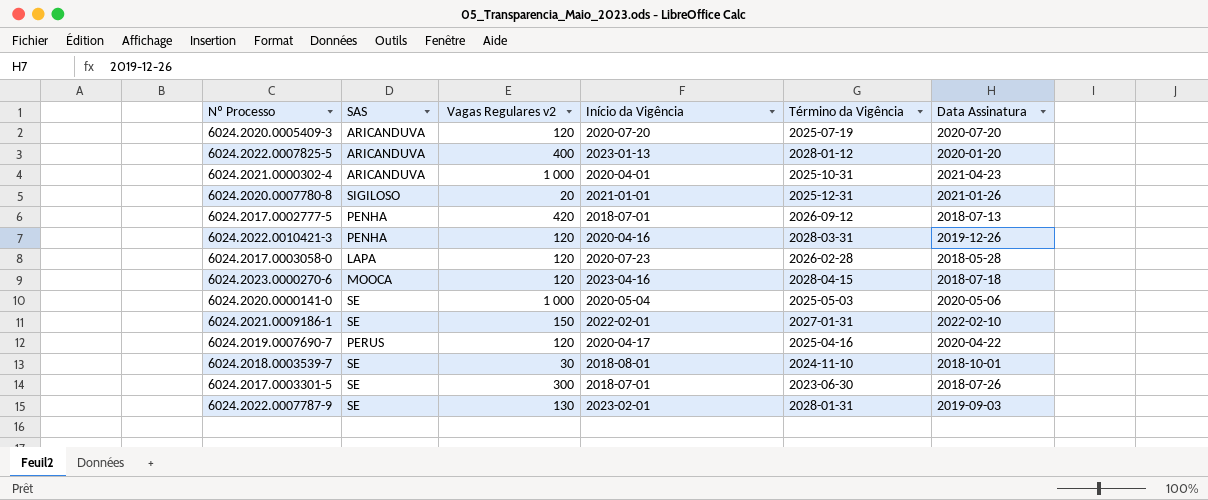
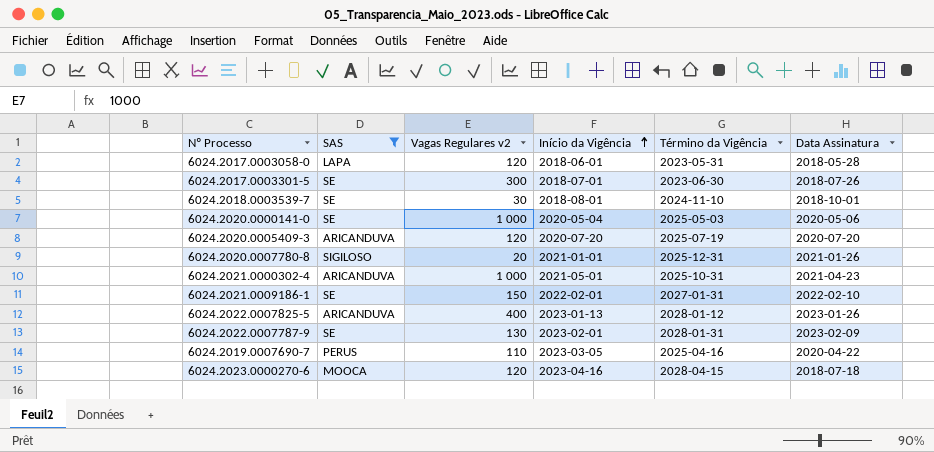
filter: none -> SAS != PENHA
row order: none -> Início da Vigência ascending
6024.2017.0003058-0 | Início da Vigência: 2020-07-23 -> 2018-06-01
6024.2017.0003058-0 | Término da Vigência: 2026-02-28 -> 2023-05-31
6024.2021.0000302-4 | Início da Vigência: 2020-04-01 -> 2021-05-01
6024.2022.0007825-5 | Data Assinatura: 2020-01-20 -> 2023-01-26
6024.2022.0007787-9 | Data Assinatura: 2019-09-03 -> 2023-02-09
6024.2019.0007690-7 | Vagas Regulares v2: 120 -> 110
6024.2019.0007690-7 | Início da Vigência: 2020-04-17 -> 2023-03-05

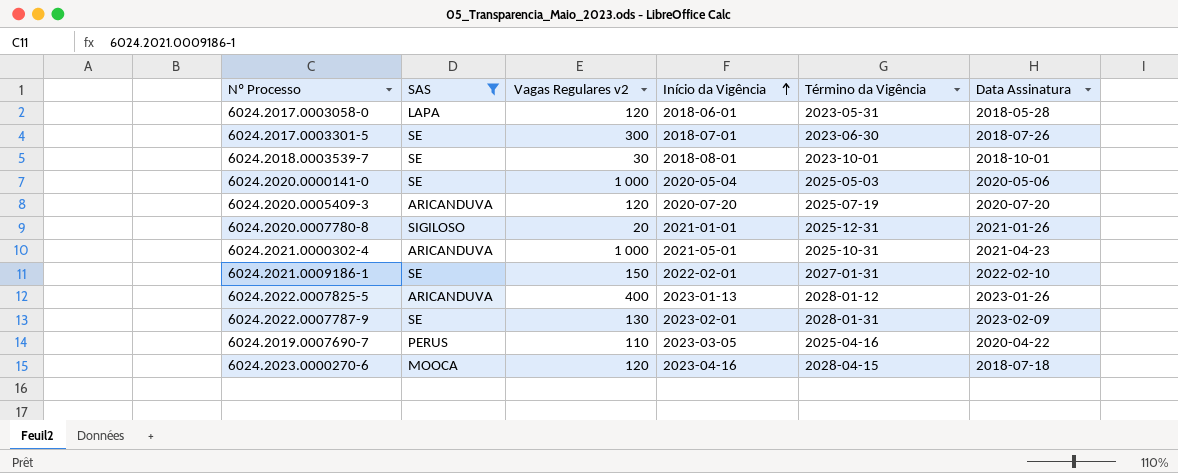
6024.2018.0003539-7 | Término da Vigência: 2024-11-10 -> 2023-10-01

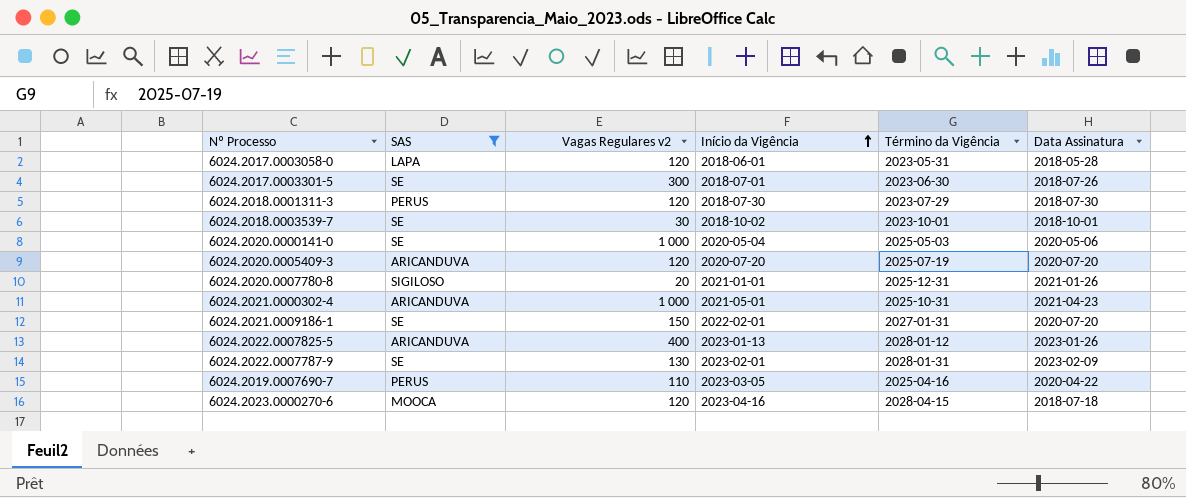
row 6024.2018.0001311-3: none -> PERUS | 120 | 2018-07-30 | 2023-07-29 | 2018-07-30
6024.2018.0003539-7 | Início da Vigência: 2018-08-01 -> 2018-10-02
6024.2021.0009186-1 | Data Assinatura: 2022-02-10 -> 2020-07-20

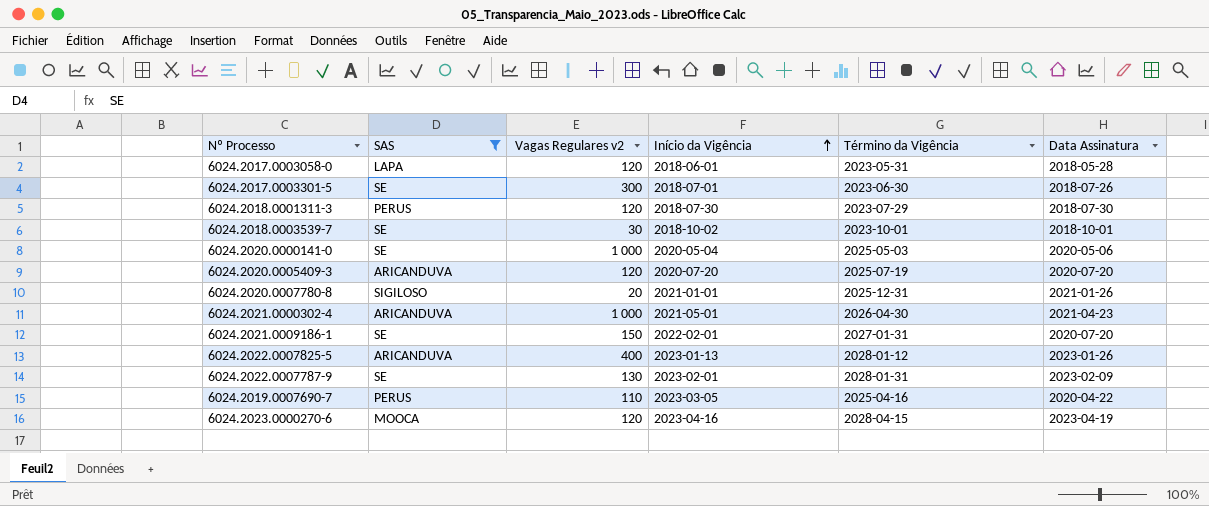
6024.2021.0000302-4 | Término da Vigência: 2025-10-31 -> 2026-04-30
6024.2023.0000270-6 | Data Assinatura: 2018-07-18 -> 2023-04-19

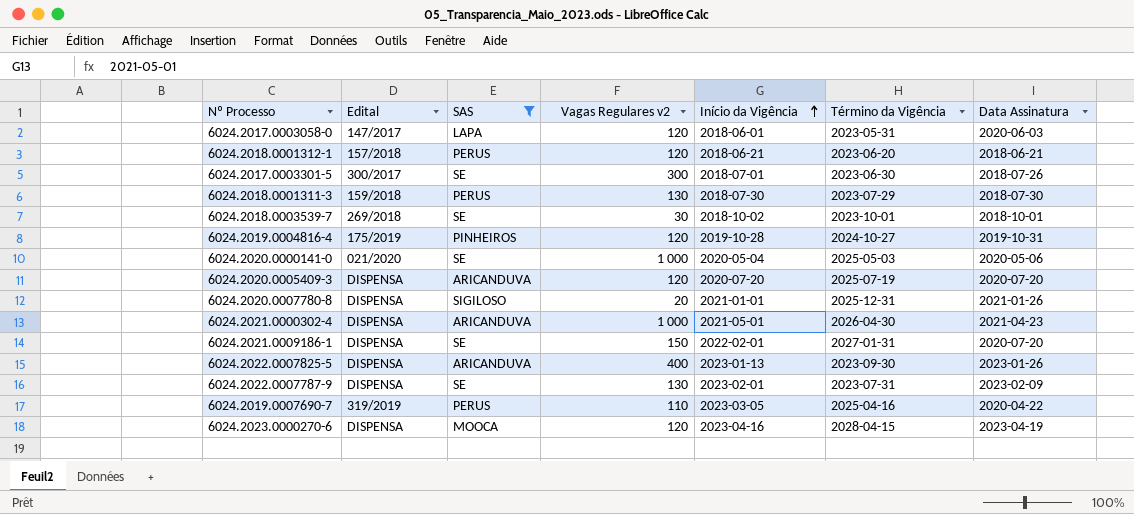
column Edital | position: none -> 2
6024.2017.0003058-0 | Data Assinatura: 2018-05-28 -> 2020-06-03
row 6024.2018.0001312-1: none -> 157/2018 | PERUS | 120 | 2018-06-21 | 2023-06-20 | 2018-06-21
6024.2018.0001311-3 | Vagas Regulares v2: 120 -> 130
row 6024.2019.0004816-4: none -> 175/2019 | PINHEIROS | 120 | 2019-10-28 | 2024-10-27 | 2019-10-31
6024.2022.0007825-5 | Término da Vigência: 2028-01-12 -> 2023-09-30
6024.2022.0007787-9 | Término da Vigência: 2028-01-31 -> 2023-07-31

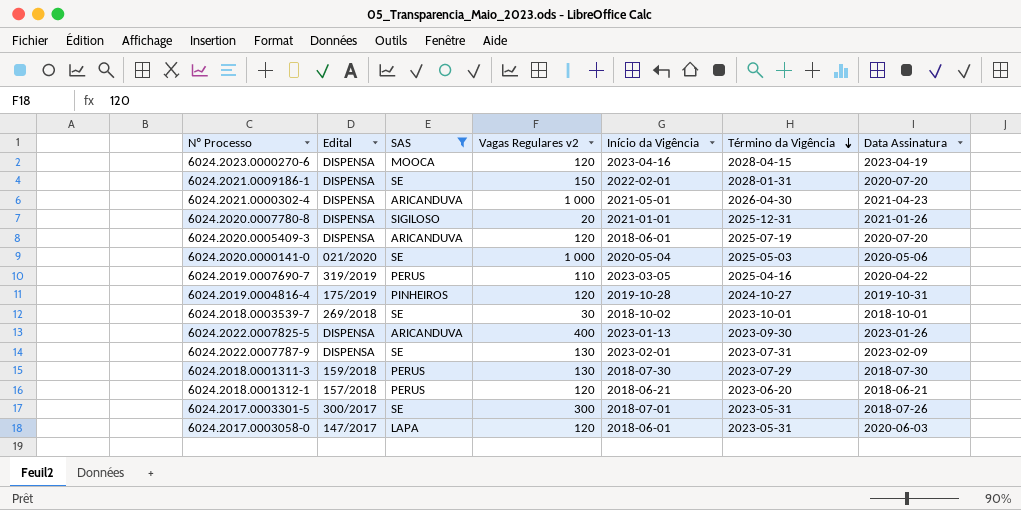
row order: Início da Vigência ascending -> Término da Vigência descending
6024.2021.0009186-1 | Término da Vigência: 2027-01-31 -> 2028-01-31
6024.2020.0005409-3 | Início da Vigência: 2020-07-20 -> 2018-06-01
6024.2017.0003301-5 | Término da Vigência: 2023-06-30 -> 2023-05-31

